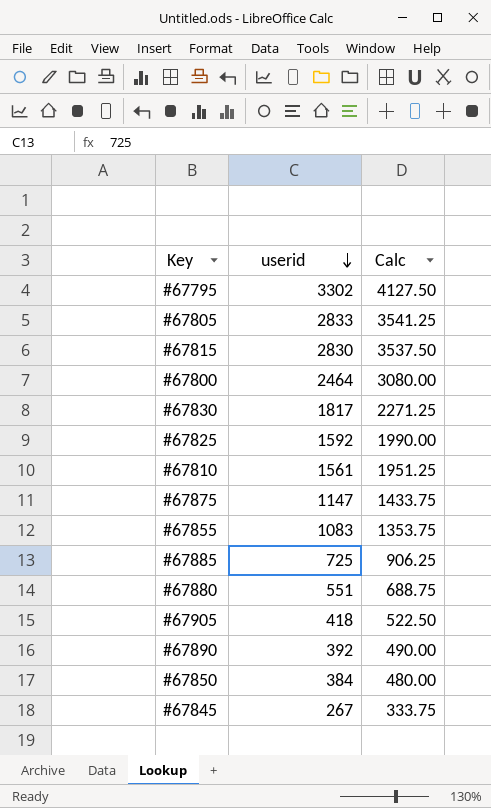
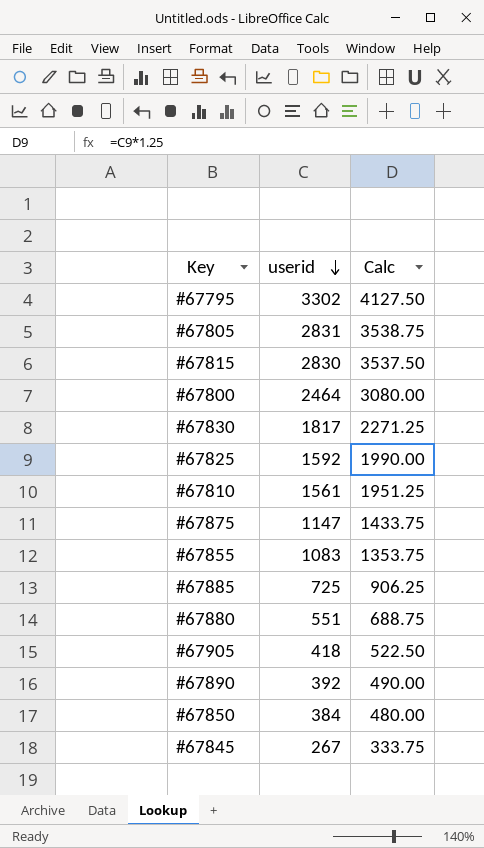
#67805 | userid: 2833 -> 2831
#67805 | Calc: 3541.25 -> 3538.75

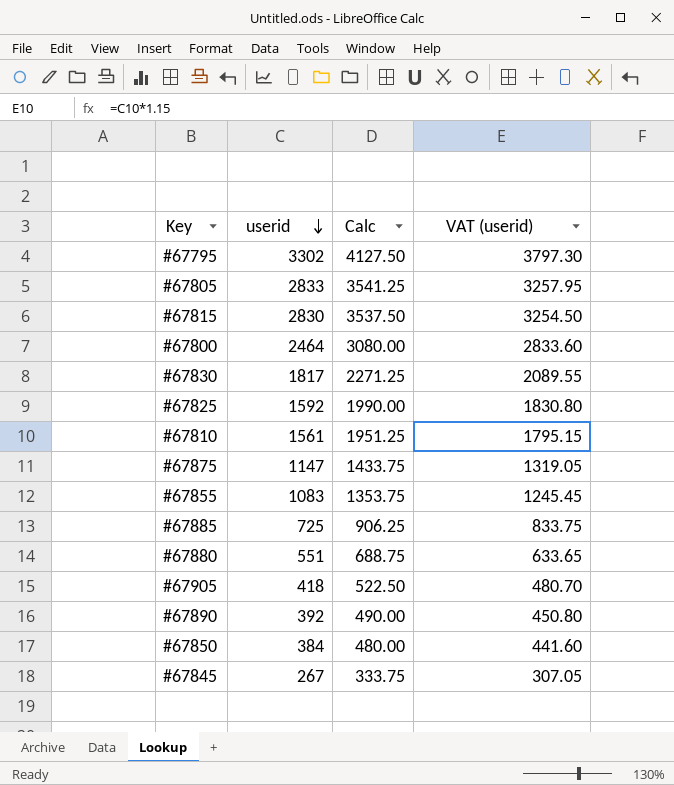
column VAT (userid) | formula: none -> [userid] * 1.15
#67805 | userid: 2831 -> 2833
#67805 | Calc: 3538.75 -> 3541.25

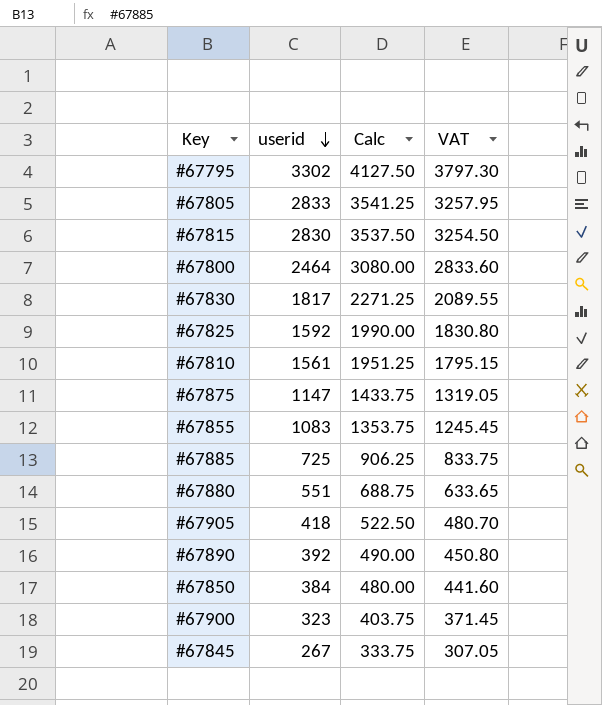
column name: VAT (userid) -> VAT
row #67900: none -> 323 | 403.75 | 371.45

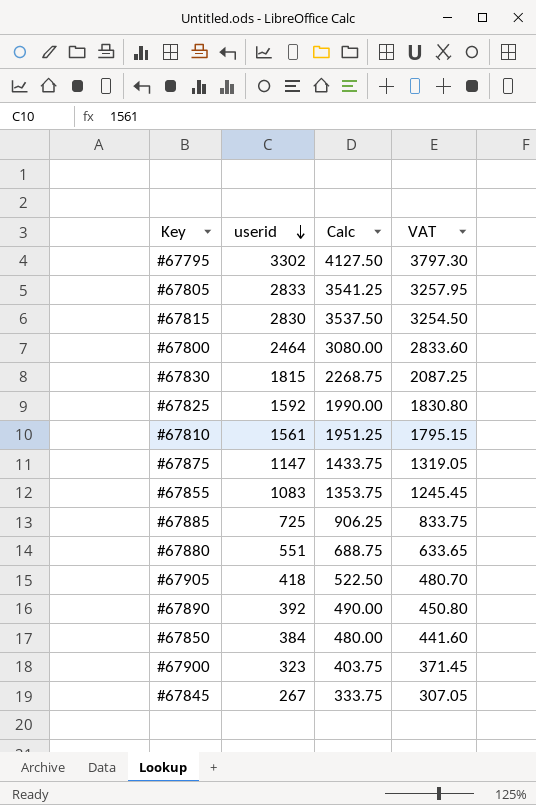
#67830 | userid: 1817 -> 1815
#67830 | Calc: 2271.25 -> 2268.75
#67830 | VAT: 2089.55 -> 2087.25

